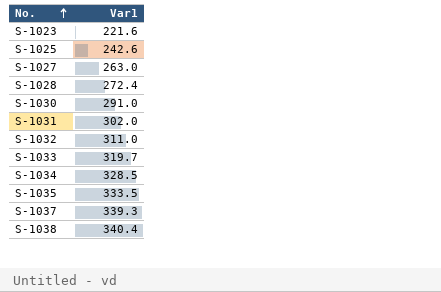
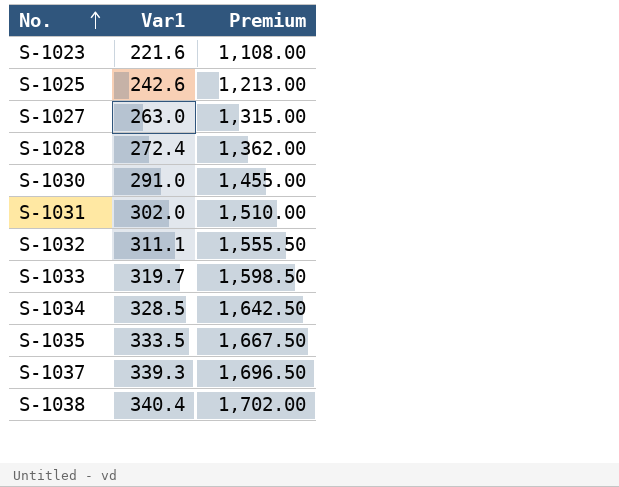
column Premium | formula: none -> [Var1] * 5
S-1032 | Var1: 311.0 -> 311.1

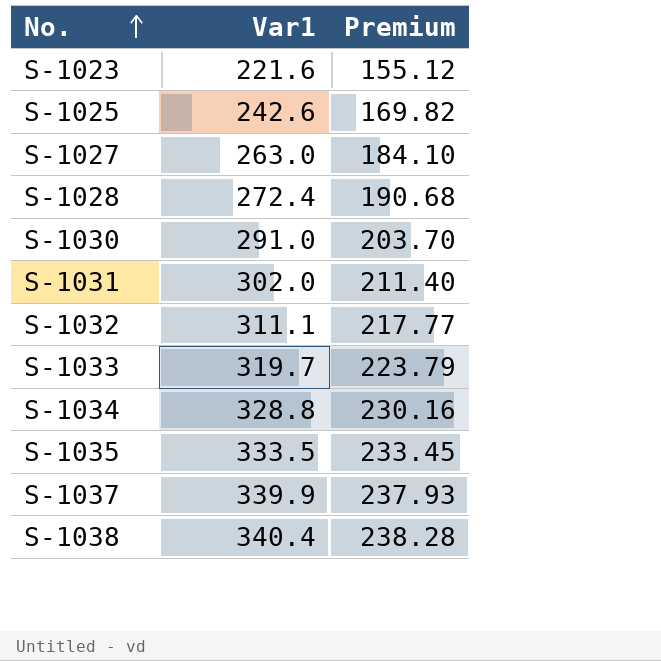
column Premium | formula: [Var1] * 5 -> [Var1] * 0.7
S-1034 | Var1: 328.5 -> 328.8
S-1037 | Var1: 339.3 -> 339.9

